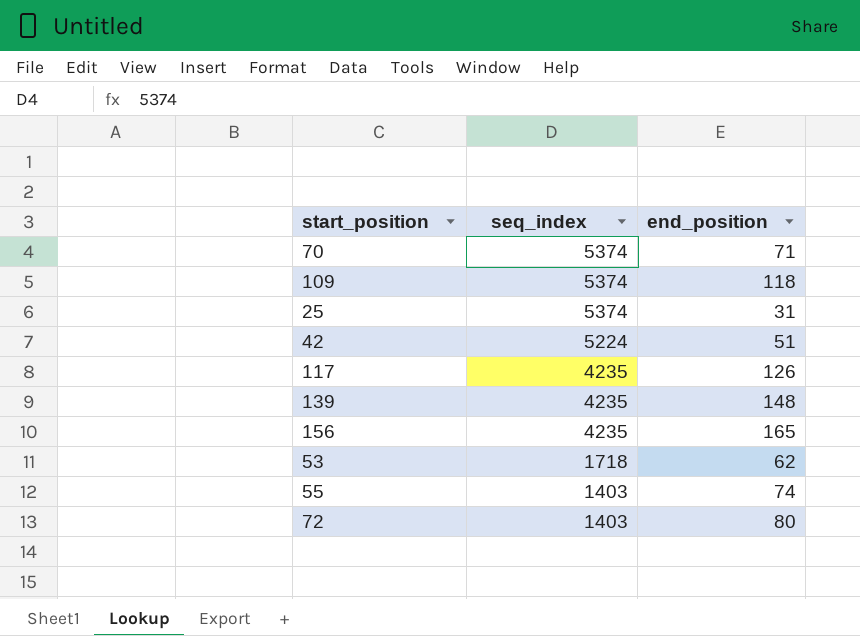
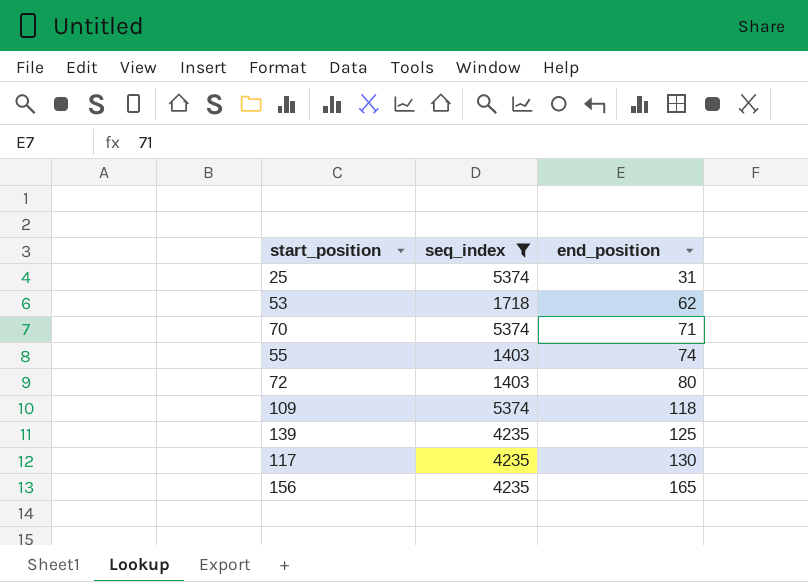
filter: none -> seq_index != 5224
row order: seq_index descending -> end_position ascending
139 | end_position: 148 -> 125
117 | end_position: 126 -> 130

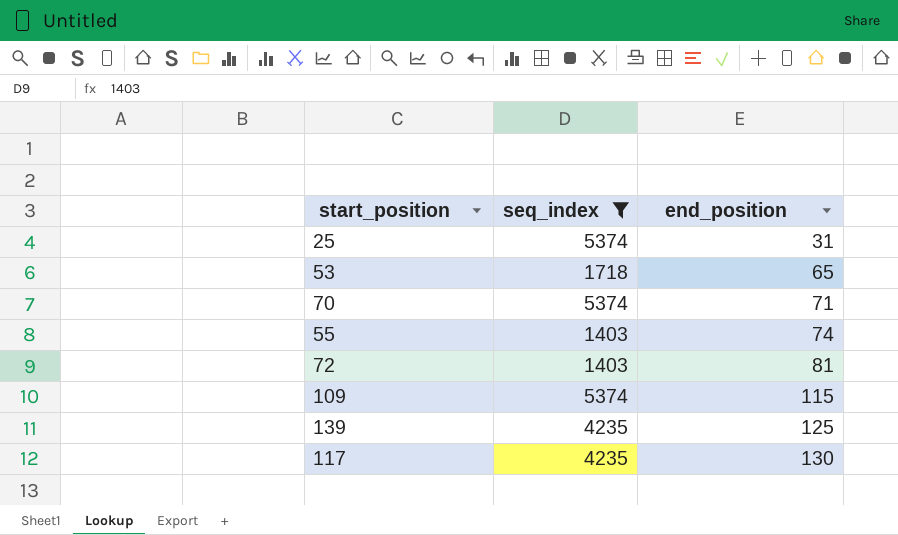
row 156: 4235 | 165 -> none
53 | end_position: 62 -> 65
72 | end_position: 80 -> 81
109 | end_position: 118 -> 115

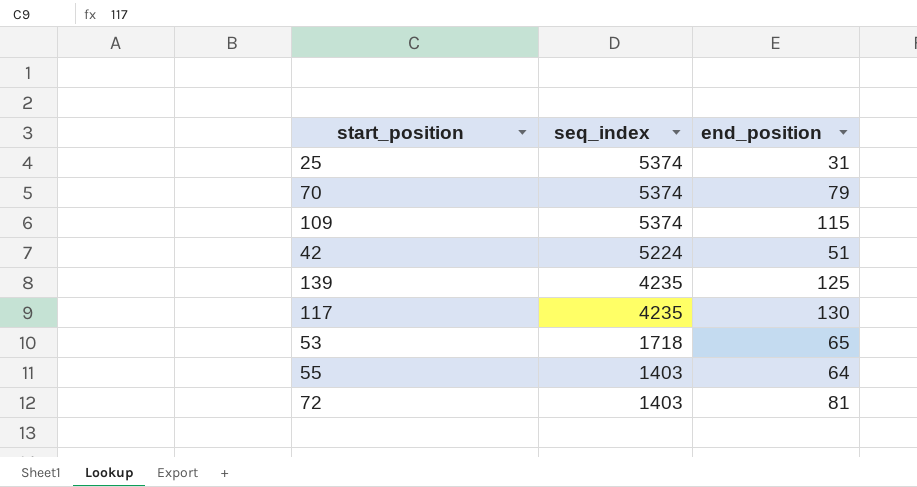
filter: seq_index != 5224 -> none
row order: end_position ascending -> seq_index descending
70 | end_position: 71 -> 79
55 | end_position: 74 -> 64

